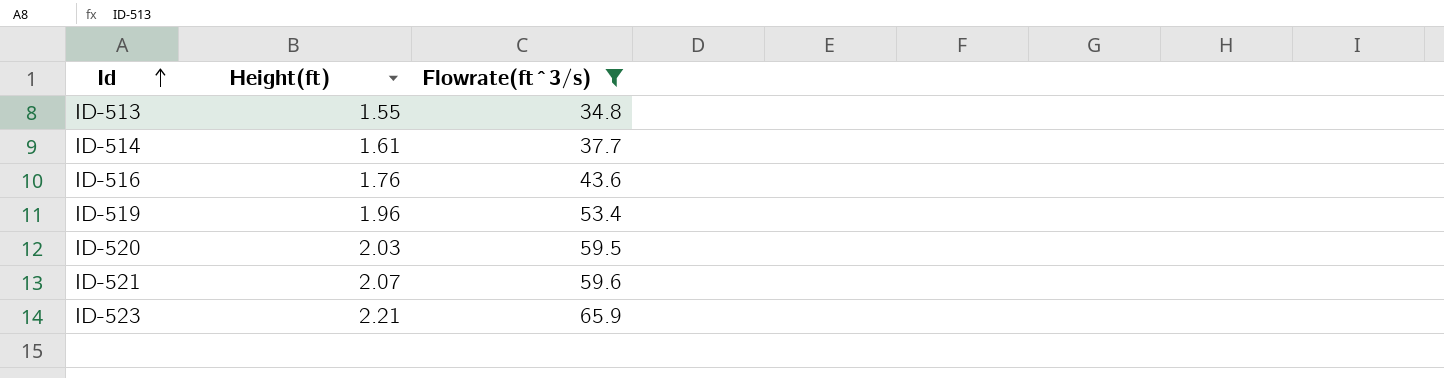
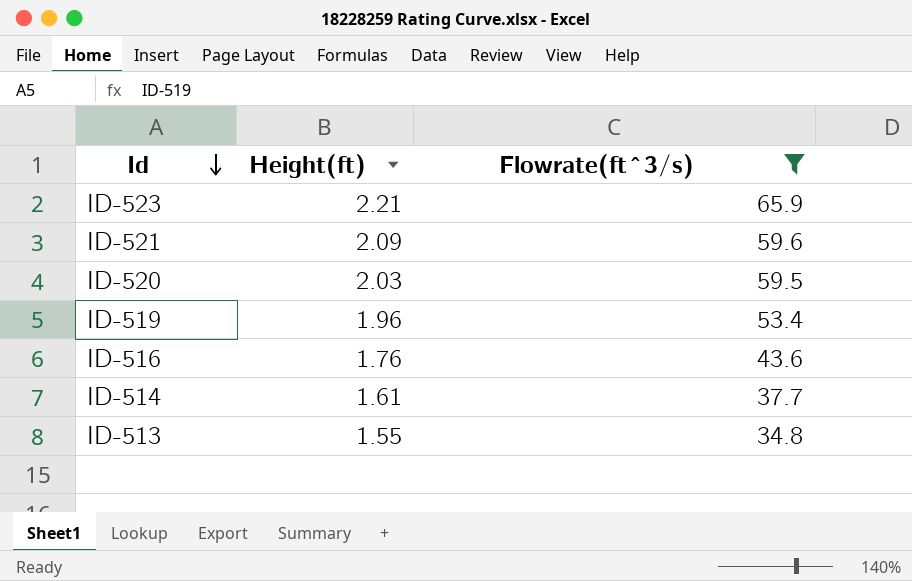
row order: Id ascending -> Id descending
ID-521 | Height(ft): 2.07 -> 2.09

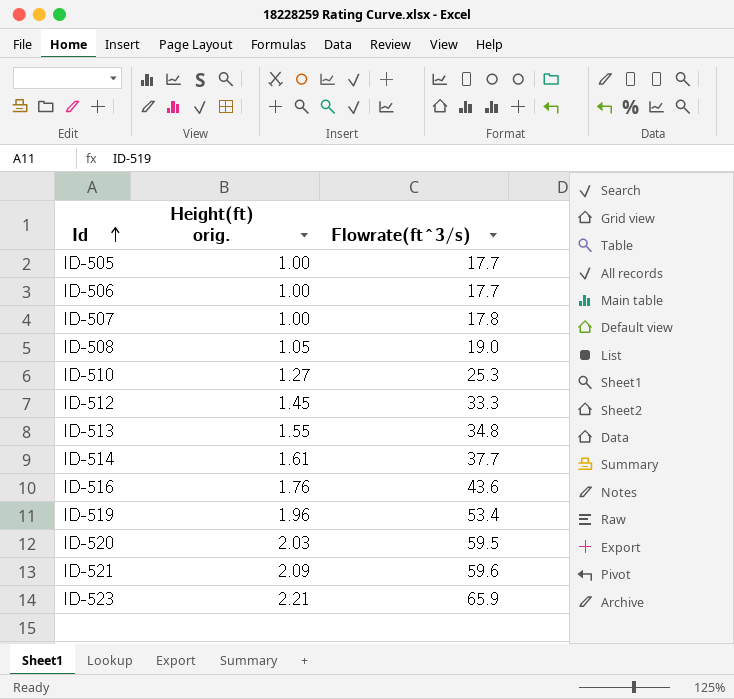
filter: Flowrate(ft^3/s) >= 34.8 -> none
row order: Id descending -> Id ascending
column name: Height(ft) -> Height(ft) orig.

